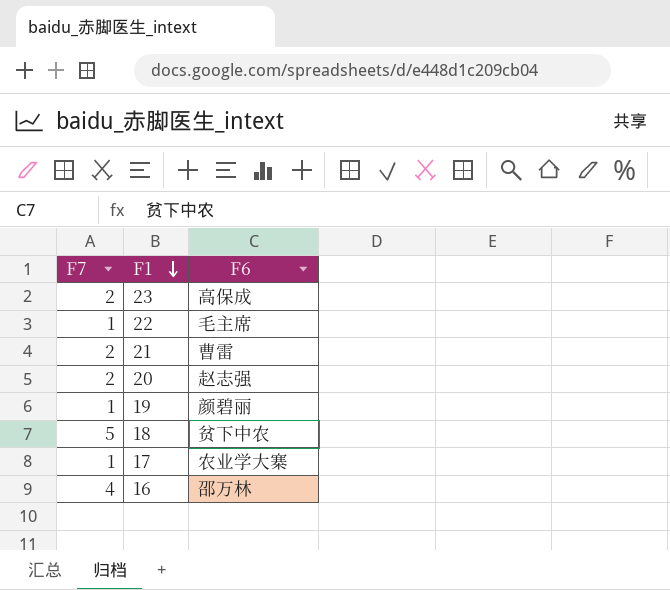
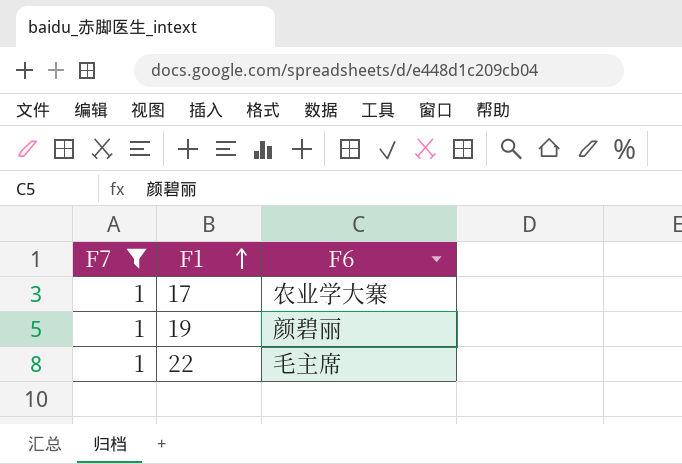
filter: none -> F7 = 1
row order: F1 descending -> F1 ascending

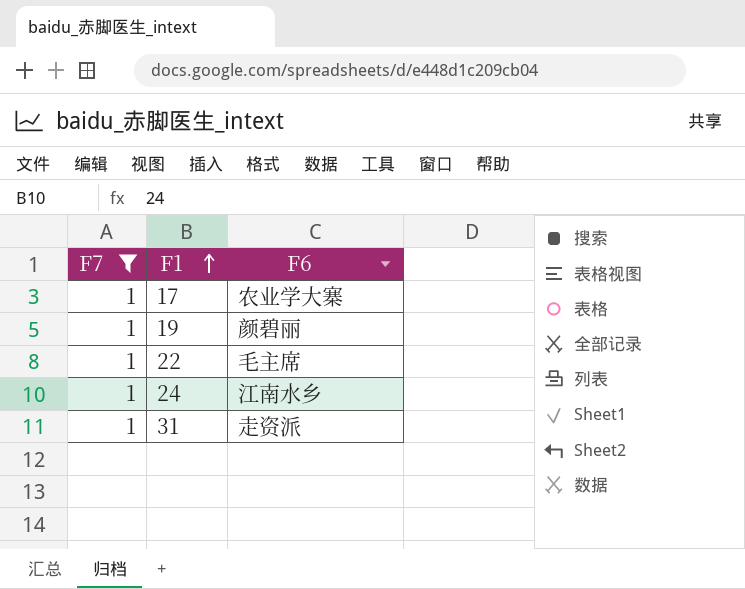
row 24: none -> 1 | 江南水乡
row 31: none -> 1 | 走资派

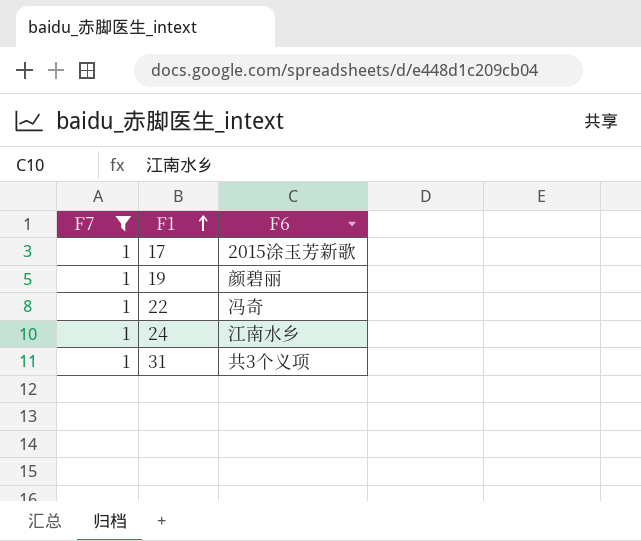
17 | F6: 农业学大寨 -> 2015涂玉芳新歌
22 | F6: 毛主席 -> 冯奇
31 | F6: 走资派 -> 共3个义项

